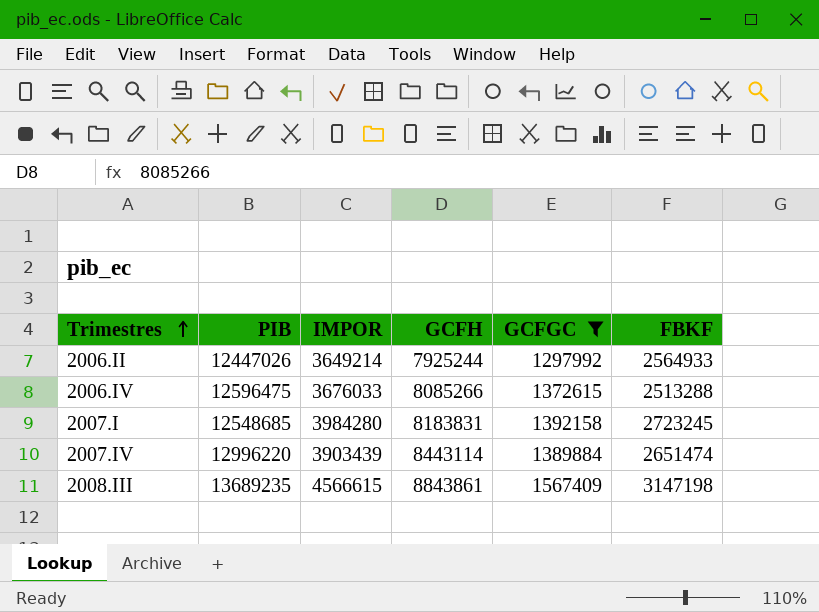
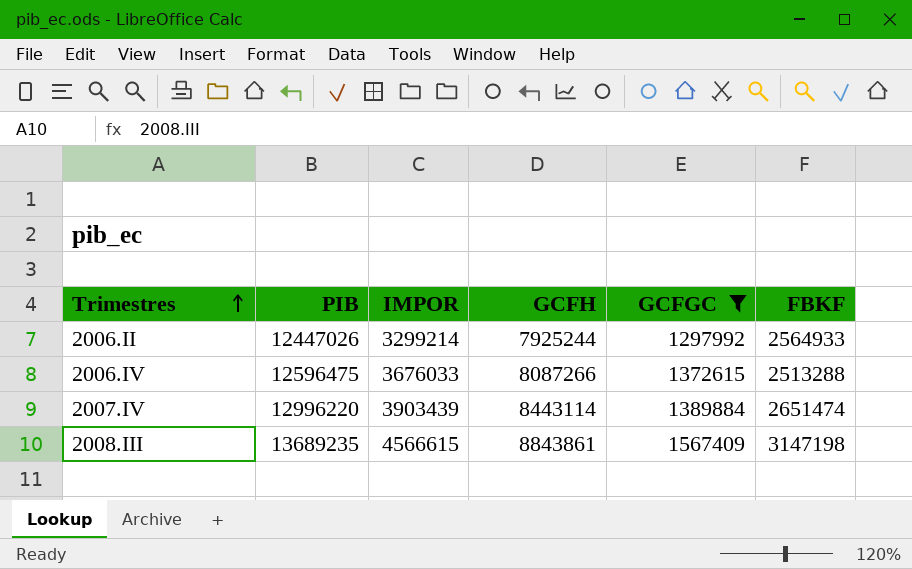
row 2007.I: 12548685 | 3984280 | 8183831 | 1392158 | 2723245 -> none
2006.II | IMPOR: 3649214 -> 3299214
2006.IV | GCFH: 8085266 -> 8087266

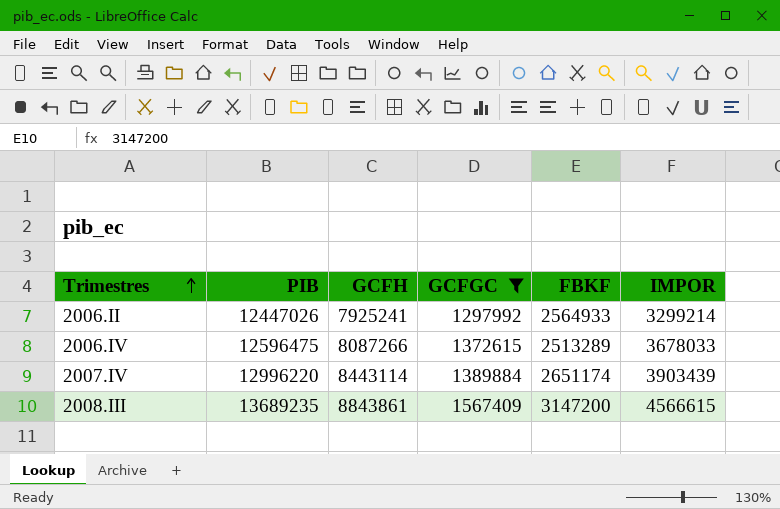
column IMPOR | position: 3 -> 6
2006.II | GCFH: 7925244 -> 7925241
2006.IV | FBKF: 2513288 -> 2513289
2006.IV | IMPOR: 3676033 -> 3678033
2007.IV | FBKF: 2651474 -> 2651174
2008.III | FBKF: 3147198 -> 3147200

